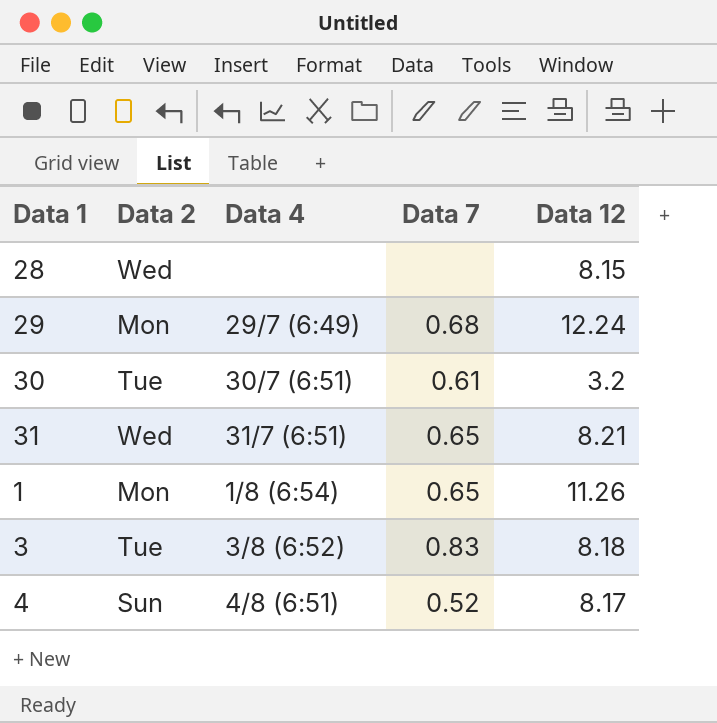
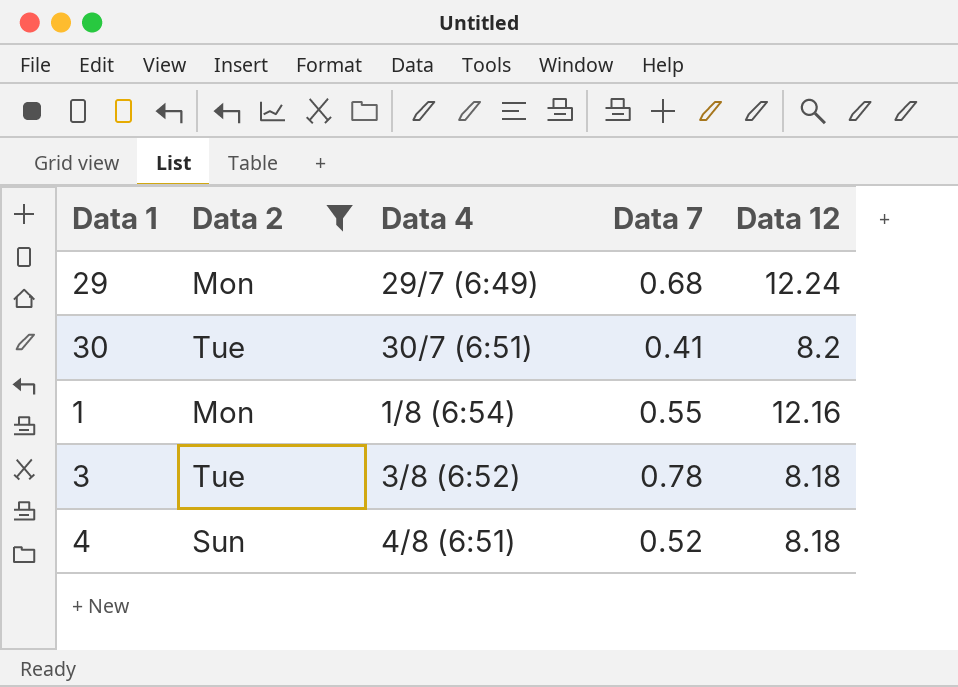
filter: none -> Data 2 != Wed
30 | Data 7: 0.61 -> 0.41
30 | Data 12: 3.2 -> 8.2
1 | Data 7: 0.65 -> 0.55
1 | Data 12: 11.26 -> 12.16
3 | Data 7: 0.83 -> 0.78
4 | Data 12: 8.17 -> 8.18

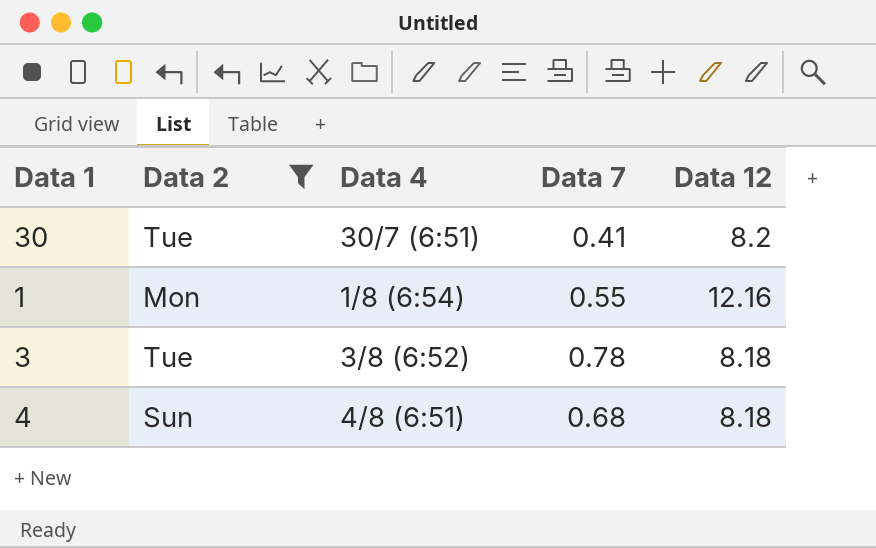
row 29: Mon | 29/7 (6:49) | 0.68 | 12.24 -> none
4 | Data 7: 0.52 -> 0.68

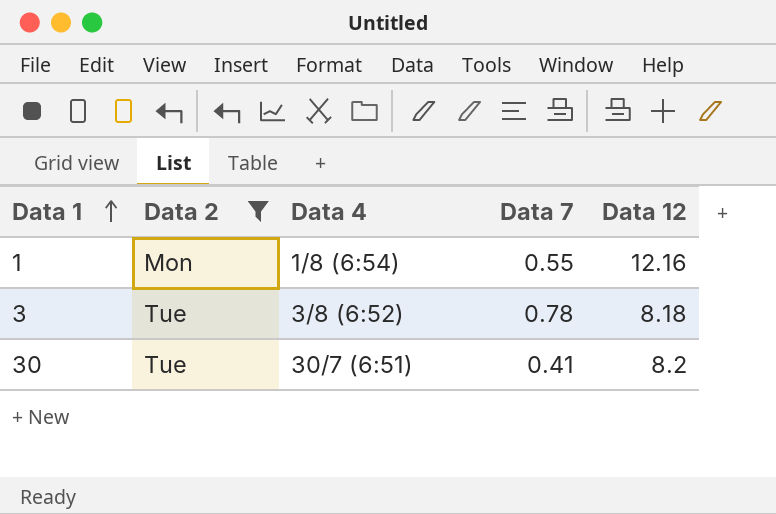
row order: none -> Data 1 ascending
row 4: Sun | 4/8 (6:51) | 0.68 | 8.18 -> none

